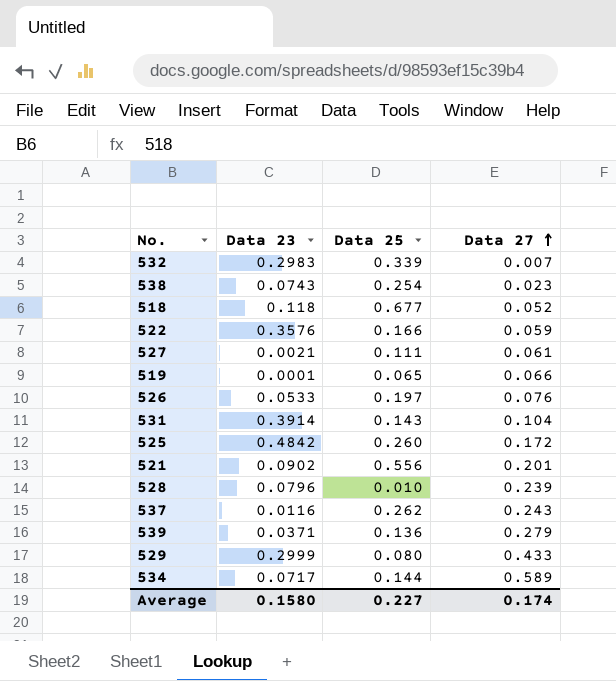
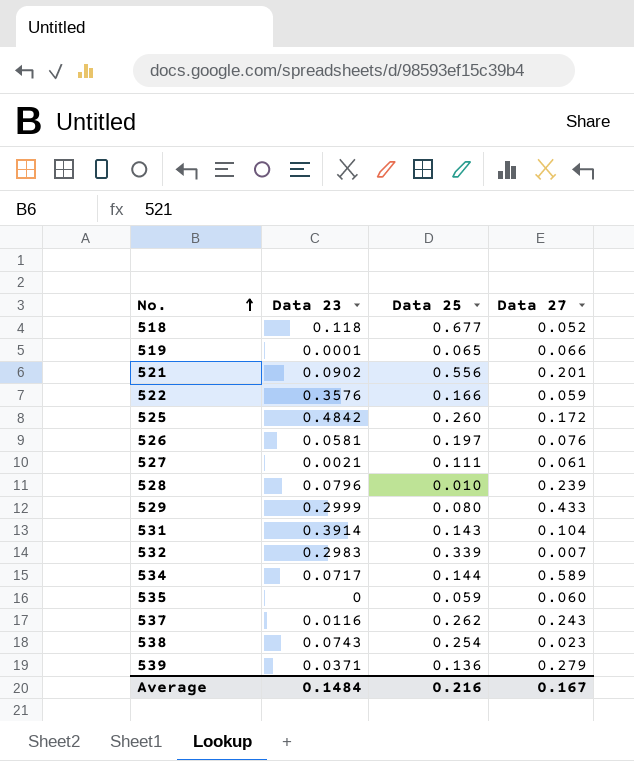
row order: Data 27 ascending -> No. ascending
526 | Data 23: 0.0533 -> 0.0581
row 535: none -> 0 | 0.059 | 0.060
Average | Data 23: 0.1580 -> 0.1484
Average | Data 25: 0.227 -> 0.216
Average | Data 27: 0.174 -> 0.167

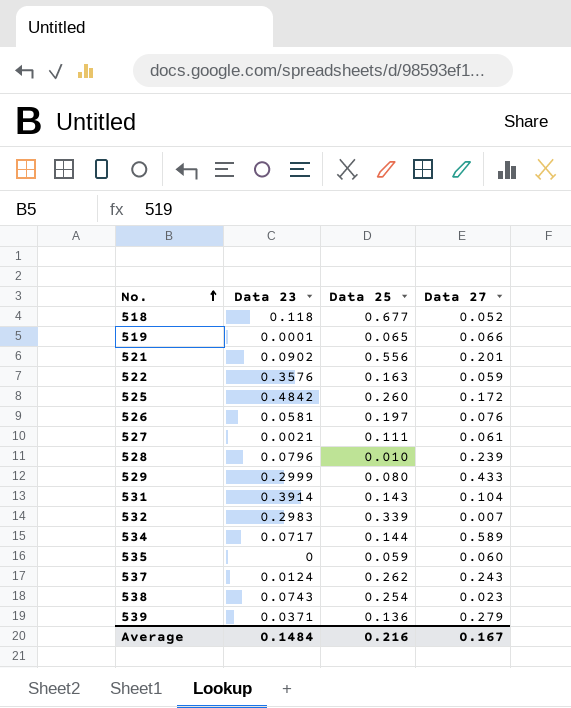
522 | Data 25: 0.166 -> 0.163
537 | Data 23: 0.0116 -> 0.0124

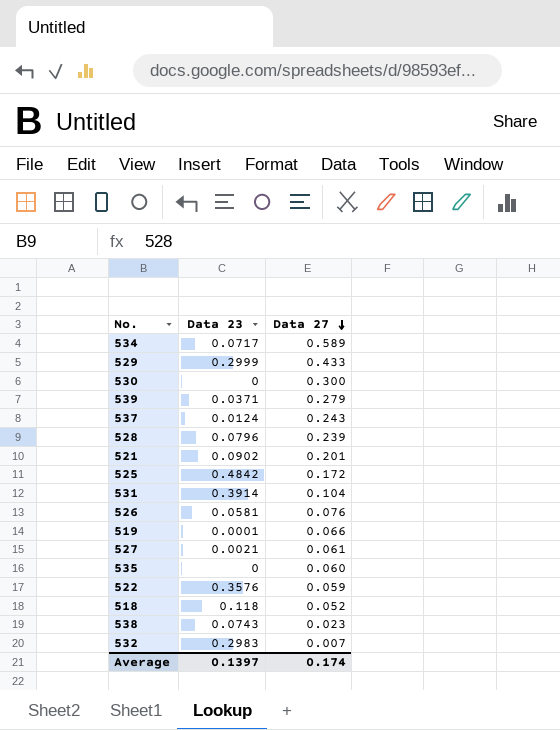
row order: No. ascending -> Data 27 descending
column Data 25 | position: 3 -> none
row 530: none -> 0 | 0.300
Average | Data 23: 0.1484 -> 0.1397
Average | Data 27: 0.167 -> 0.174

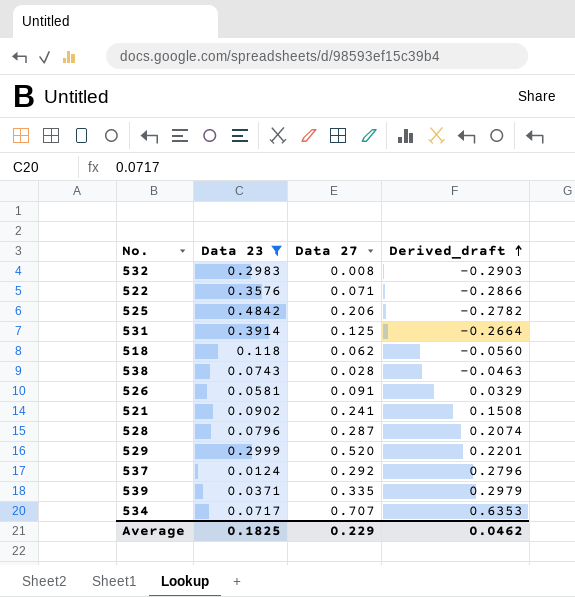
filter: none -> Data 23 >= 0.0124
row order: Data 27 descending -> Derived_draft ascending
column Derived_draft | formula: none -> [Data 27] - [Data 23]
532 | Data 27: 0.007 -> 0.008
522 | Data 27: 0.059 -> 0.071
525 | Data 27: 0.172 -> 0.206
531 | Data 27: 0.104 -> 0.125
518 | Data 27: 0.052 -> 0.062
538 | Data 27: 0.023 -> 0.028
526 | Data 27: 0.076 -> 0.091
521 | Data 27: 0.201 -> 0.241
528 | Data 27: 0.239 -> 0.287
529 | Data 27: 0.433 -> 0.520
537 | Data 27: 0.243 -> 0.292
539 | Data 27: 0.279 -> 0.335
534 | Data 27: 0.589 -> 0.707
Average | Data 23: 0.1397 -> 0.1825
Average | Data 27: 0.174 -> 0.229

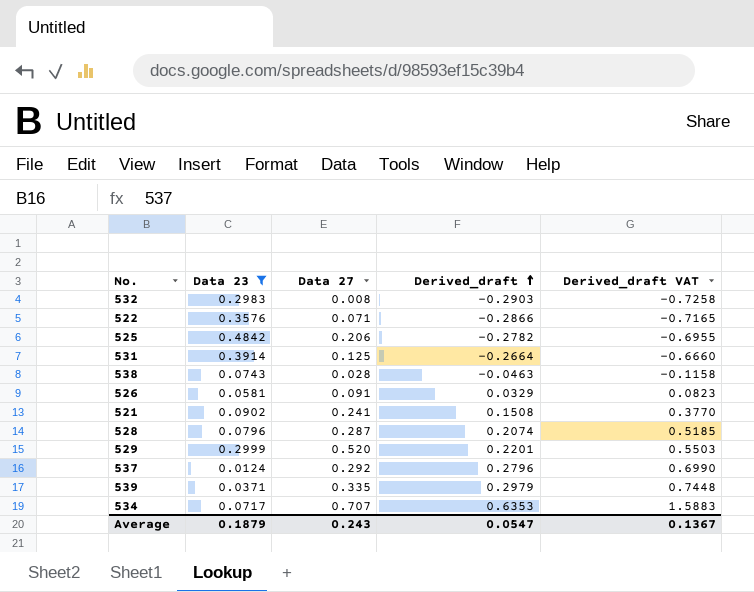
column Derived_draft VAT | formula: none -> [Derived_draft] * 2.5
row 518: 0.118 | 0.062 | -0.0560 -> none
Average | Data 23: 0.1825 -> 0.1879
Average | Data 27: 0.229 -> 0.243
Average | Derived_draft: 0.0462 -> 0.0547

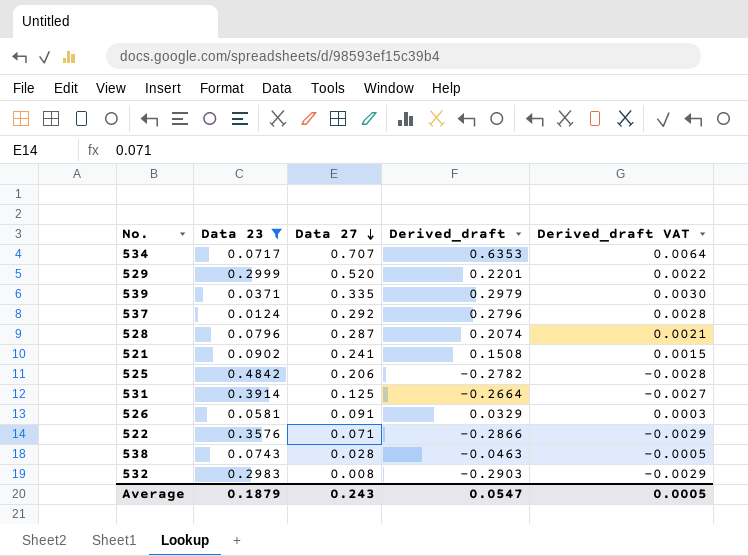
row order: Derived_draft ascending -> Data 27 descending
column Derived_draft VAT | formula: [Derived_draft] * 2.5 -> [Derived_draft] * 0.01
Average | Derived_draft VAT: 0.1367 -> 0.0005

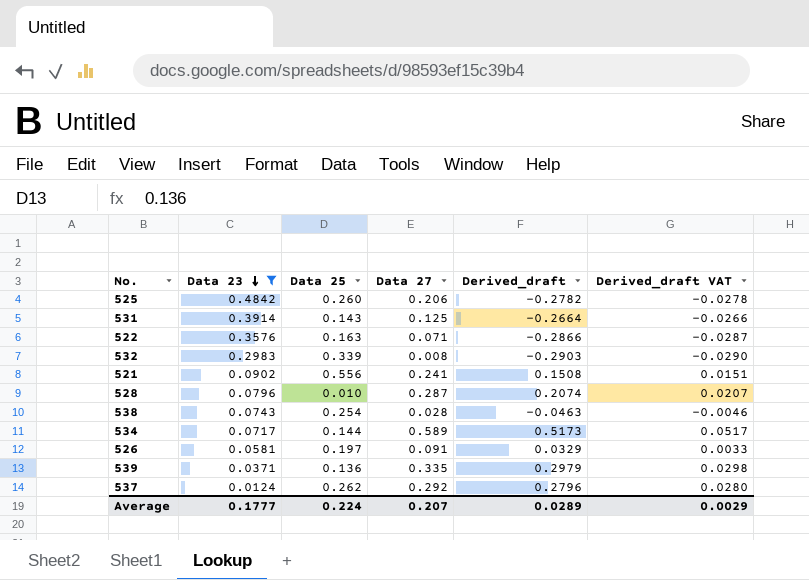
row order: Data 27 descending -> Data 23 descending
column Data 25 | position: none -> 3
column Derived_draft VAT | formula: [Derived_draft] * 0.01 -> [Derived_draft] * 0.1
row 529: 0.2999 | 0.520 | 0.2201 | 0.0022 -> none
534 | Data 27: 0.707 -> 0.589
534 | Derived_draft: 0.6353 -> 0.5173
Average | Data 23: 0.1879 -> 0.1777
Average | Data 27: 0.243 -> 0.207
Average | Derived_draft: 0.0547 -> 0.0289
Average | Derived_draft VAT: 0.0005 -> 0.0029

